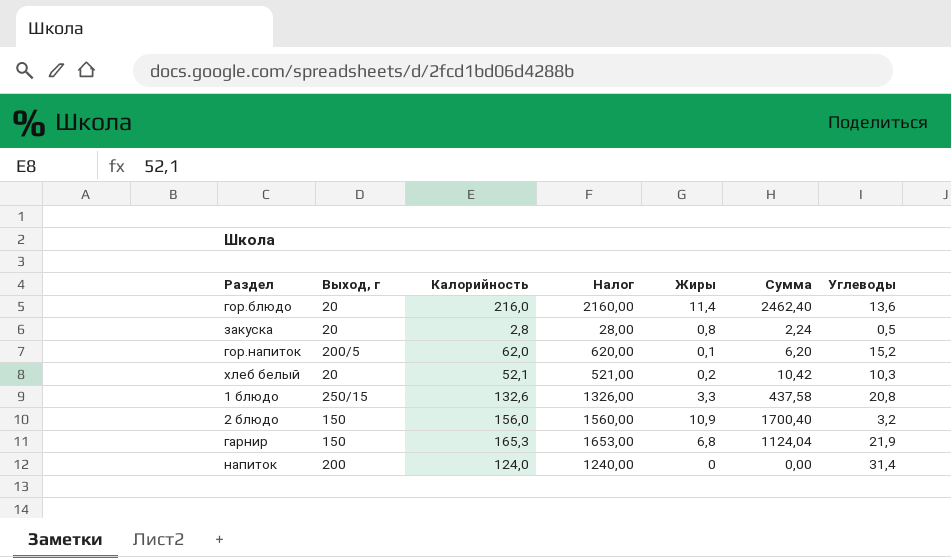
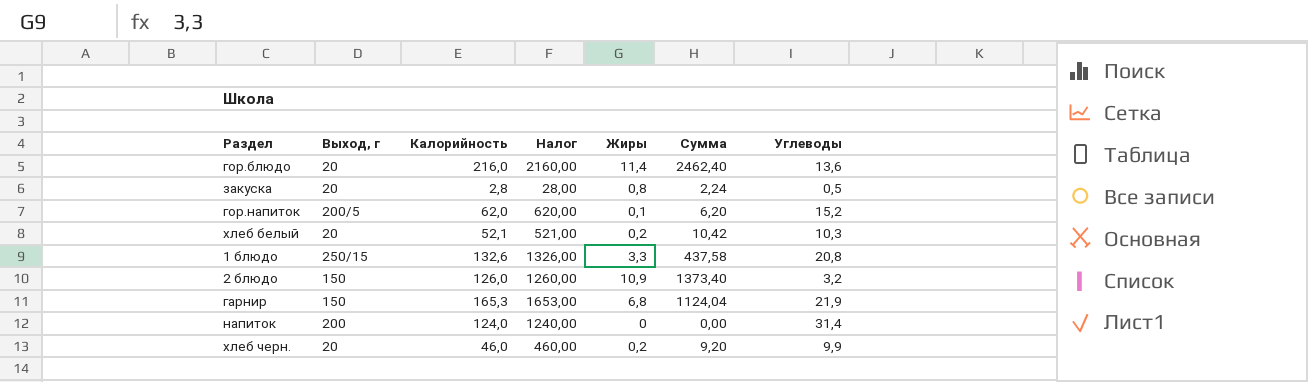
2 блюдо | Калорийность: 156,0 -> 126,0
2 блюдо | Налог: 1560,00 -> 1260,00
2 блюдо | Сумма: 1700,40 -> 1373,40
row хлеб черн.: none -> 20 | 46,0 | 460,00 | 0,2 | 9,20 | 9,9

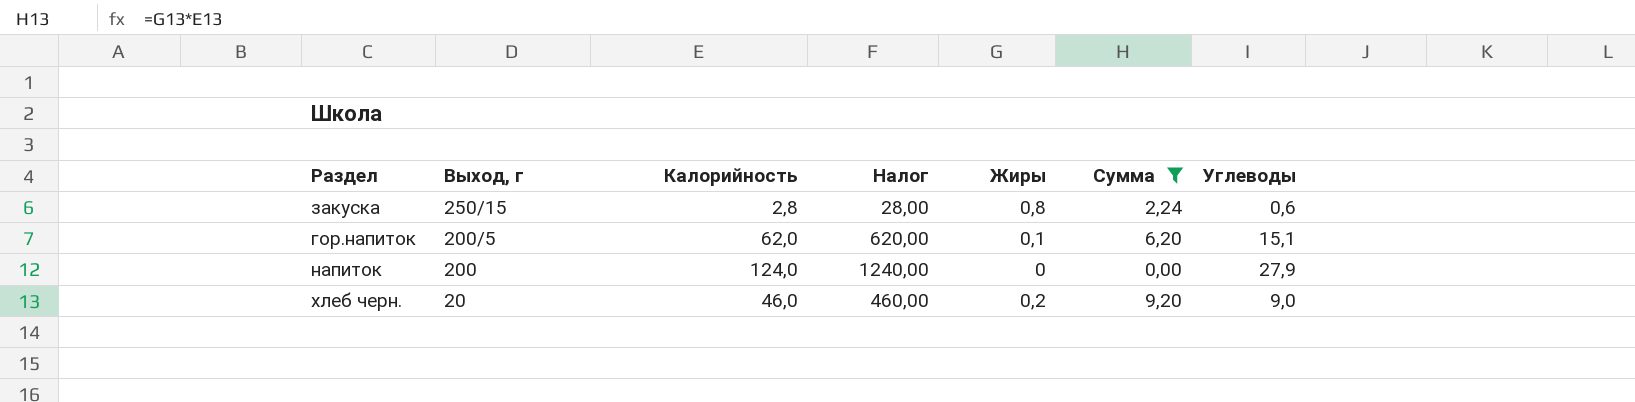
filter: none -> Сумма <= 9,20
закуска | Выход, г: 20 -> 250/15
закуска | Углеводы: 0,5 -> 0,6
гор.напиток | Углеводы: 15,2 -> 15,1
напиток | Углеводы: 31,4 -> 27,9
хлеб черн. | Углеводы: 9,9 -> 9,0

